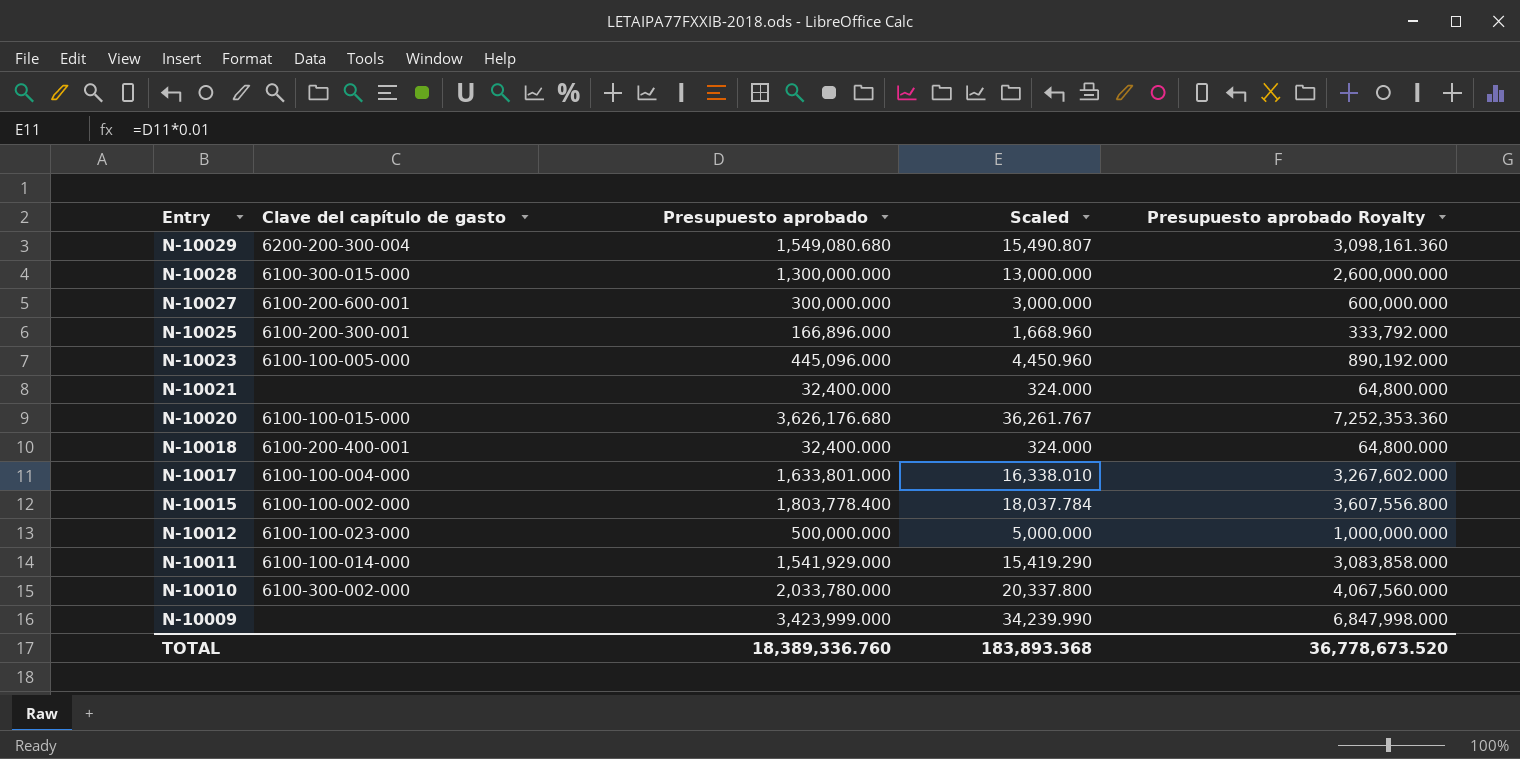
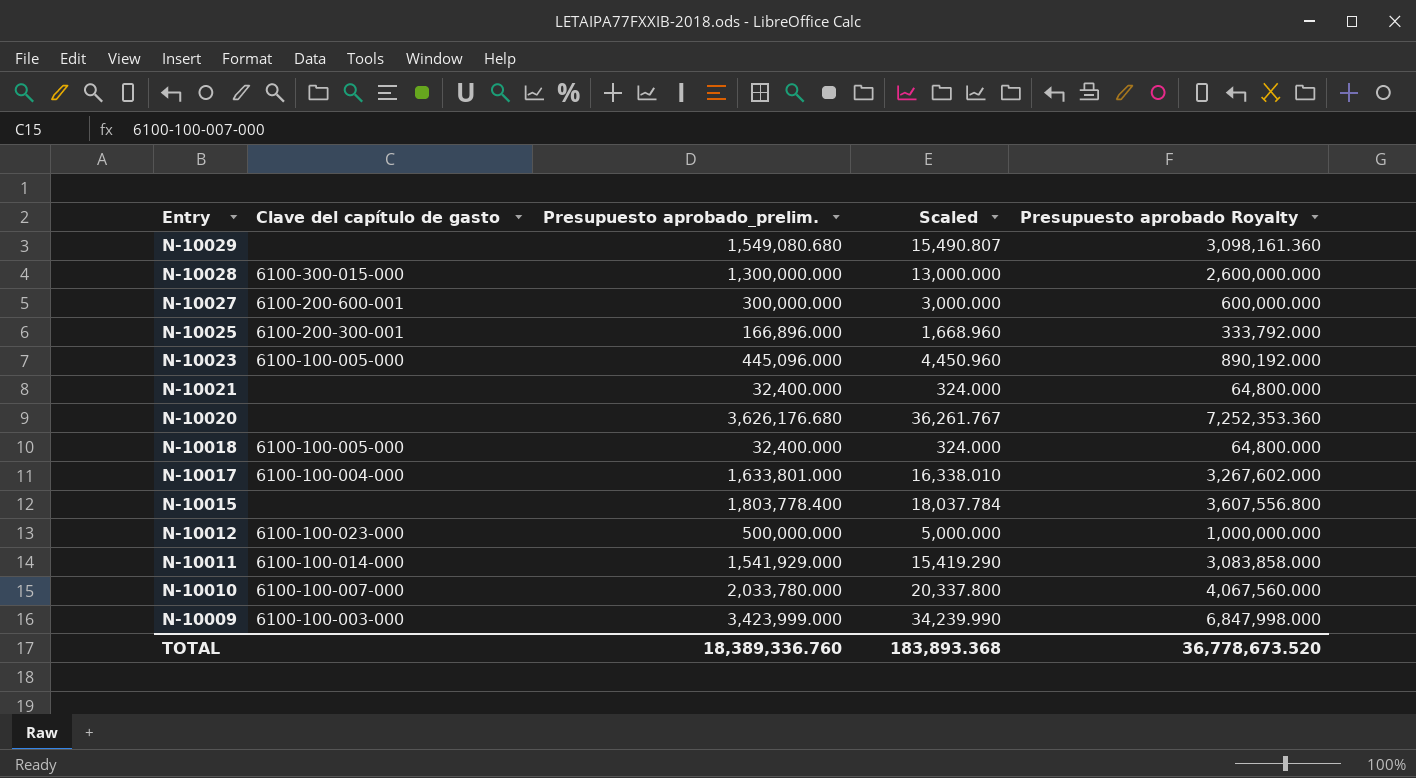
column name: Presupuesto aprobado -> Presupuesto aprobado_prelim.
N-10029 | Clave del capítulo de gasto: 6200-200-300-004 -> none
N-10020 | Clave del capítulo de gasto: 6100-100-015-000 -> none
N-10018 | Clave del capítulo de gasto: 6100-200-400-001 -> 6100-100-005-000
N-10015 | Clave del capítulo de gasto: 6100-100-002-000 -> none
N-10010 | Clave del capítulo de gasto: 6100-300-002-000 -> 6100-100-007-000
N-10009 | Clave del capítulo de gasto: none -> 6100-100-003-000

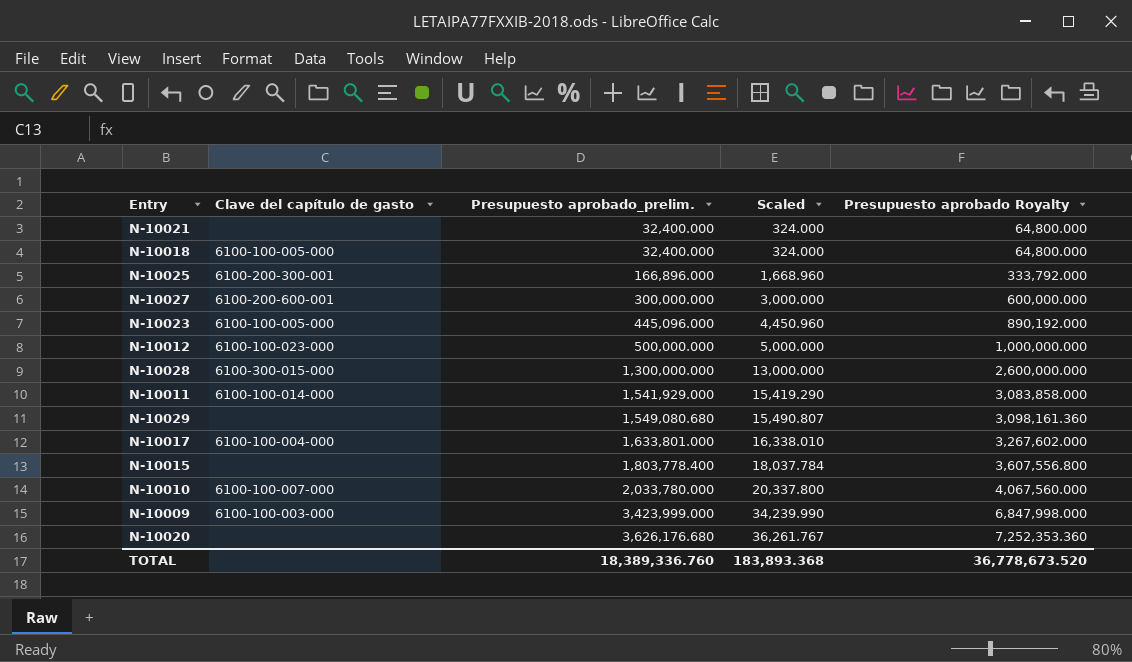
row order: Entry descending -> Presupuesto aprobado_prelim. ascending

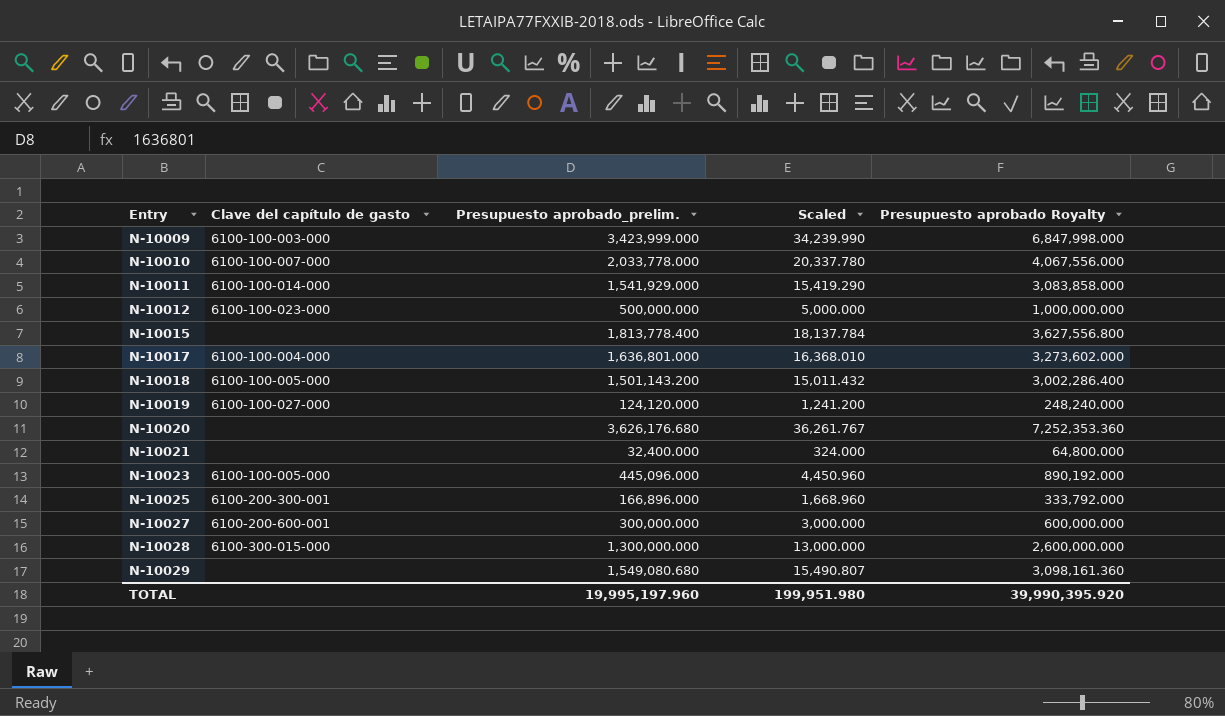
row order: Presupuesto aprobado_prelim. ascending -> Entry ascending
N-10010 | Presupuesto aprobado_prelim.: 2,033,780.000 -> 2,033,778.000
N-10010 | Scaled: 20,337.800 -> 20,337.780
N-10010 | Presupuesto aprobado Royalty: 4,067,560.000 -> 4,067,556.000
N-10015 | Presupuesto aprobado_prelim.: 1,803,778.400 -> 1,813,778.400
N-10015 | Scaled: 18,037.784 -> 18,137.784
N-10015 | Presupuesto aprobado Royalty: 3,607,556.800 -> 3,627,556.800
N-10017 | Presupuesto aprobado_prelim.: 1,633,801.000 -> 1,636,801.000
N-10017 | Scaled: 16,338.010 -> 16,368.010
N-10017 | Presupuesto aprobado Royalty: 3,267,602.000 -> 3,273,602.000
N-10018 | Presupuesto aprobado_prelim.: 32,400.000 -> 1,501,143.200
N-10018 | Scaled: 324.000 -> 15,011.432
N-10018 | Presupuesto aprobado Royalty: 64,800.000 -> 3,002,286.400
row N-10019: none -> 6100-100-027-000 | 124,120.000 | 1,241.200 | 248,240.000
TOTAL | Presupuesto aprobado_prelim.: 18,389,336.760 -> 19,995,197.960
TOTAL | Scaled: 183,893.368 -> 199,951.980
TOTAL | Presupuesto aprobado Royalty: 36,778,673.520 -> 39,990,395.920

